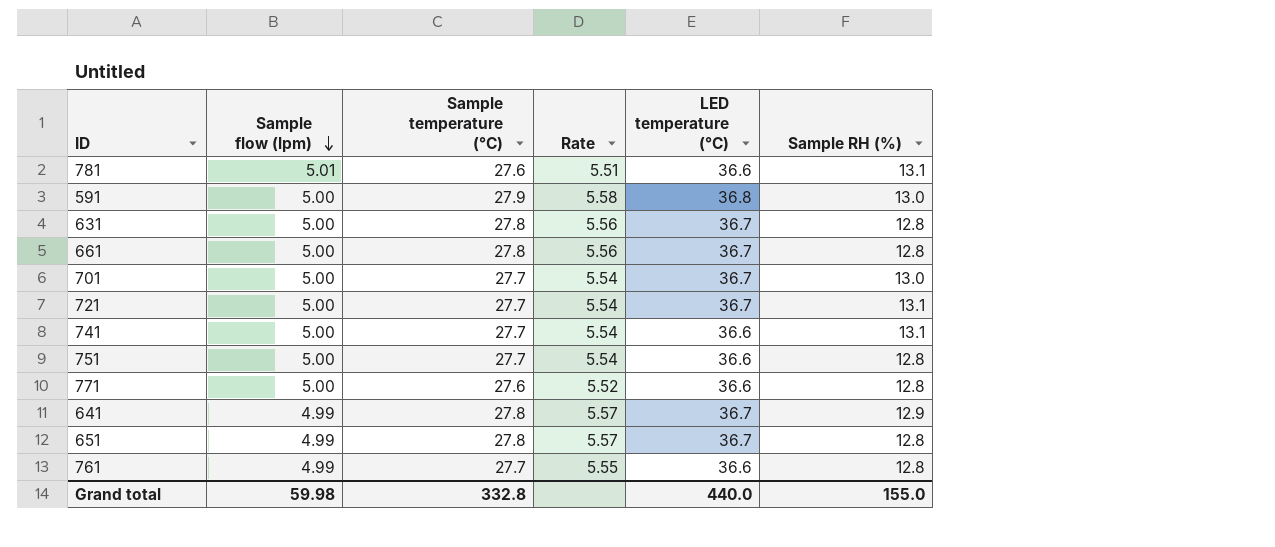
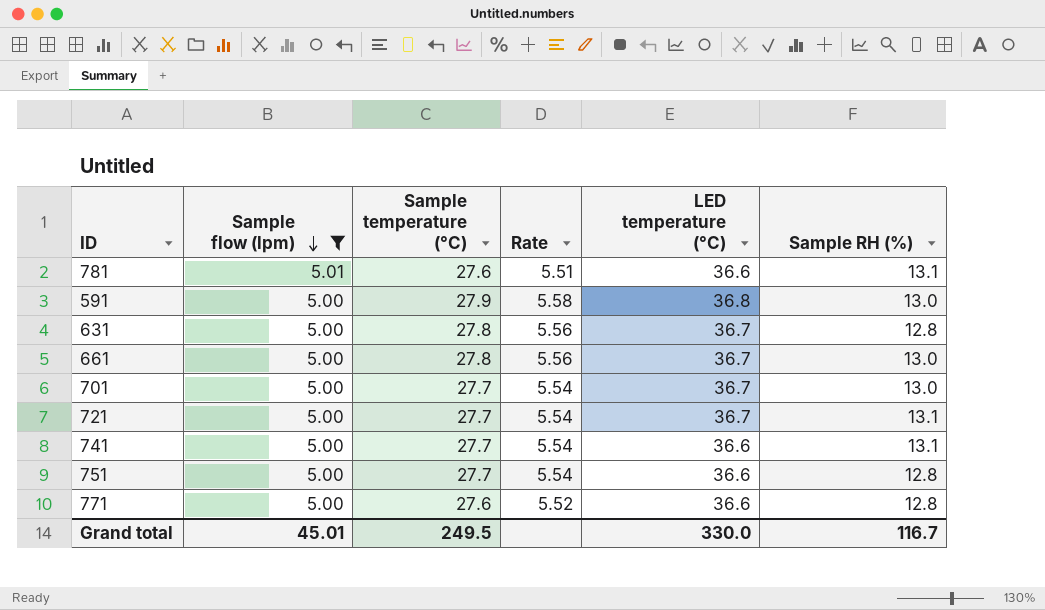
filter: none -> Sample flow (lpm) != 4.99
661 | Sample RH (%): 12.8 -> 13.0
Grand total | Sample flow (lpm): 59.98 -> 45.01
Grand total | Sample temperature (°C): 332.8 -> 249.5
Grand total | LED temperature (°C): 440.0 -> 330.0
Grand total | Sample RH (%): 155.0 -> 116.7

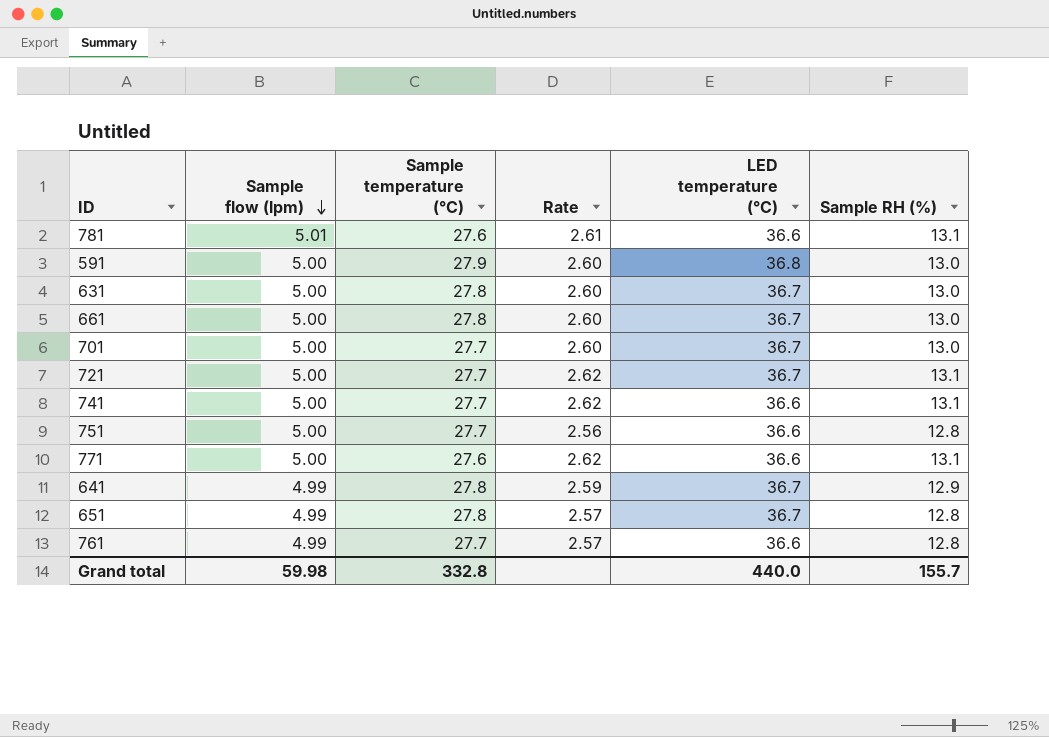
filter: Sample flow (lpm) != 4.99 -> none
column Rate | formula: [Sample temperature (°C)] / [Sample flow (lpm)] -> [Sample RH (%)] / [Sample flow (lpm)]
631 | Sample RH (%): 12.8 -> 13.0
771 | Sample RH (%): 12.8 -> 13.1
Grand total | Sample flow (lpm): 45.01 -> 59.98
Grand total | Sample temperature (°C): 249.5 -> 332.8
Grand total | LED temperature (°C): 330.0 -> 440.0
Grand total | Sample RH (%): 116.7 -> 155.7

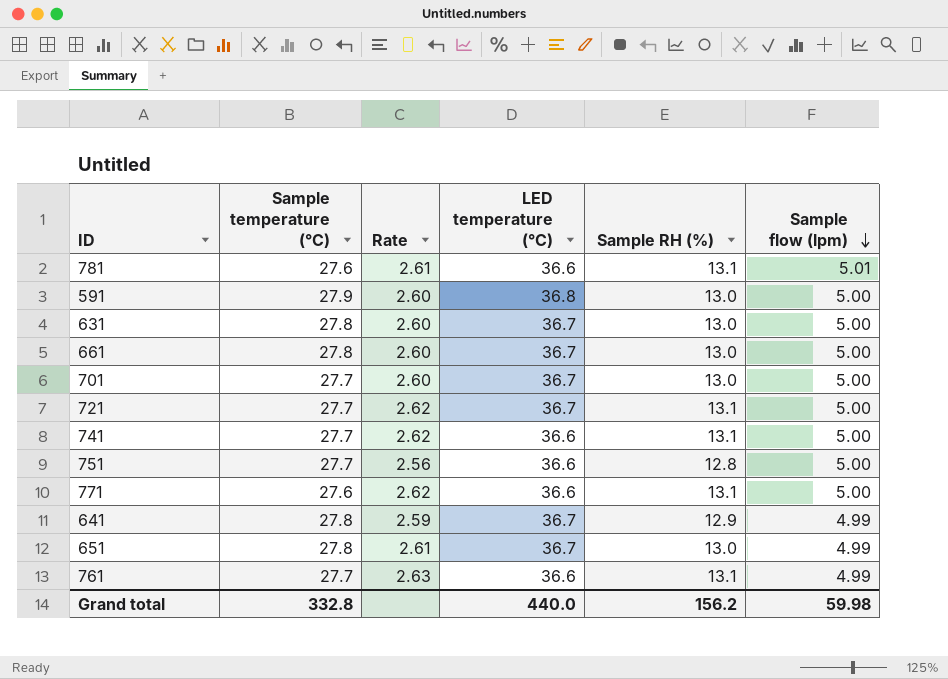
column Sample flow (lpm) | position: 2 -> 6
651 | Rate: 2.57 -> 2.61
651 | Sample RH (%): 12.8 -> 13.0
761 | Rate: 2.57 -> 2.63
761 | Sample RH (%): 12.8 -> 13.1
Grand total | Sample RH (%): 155.7 -> 156.2

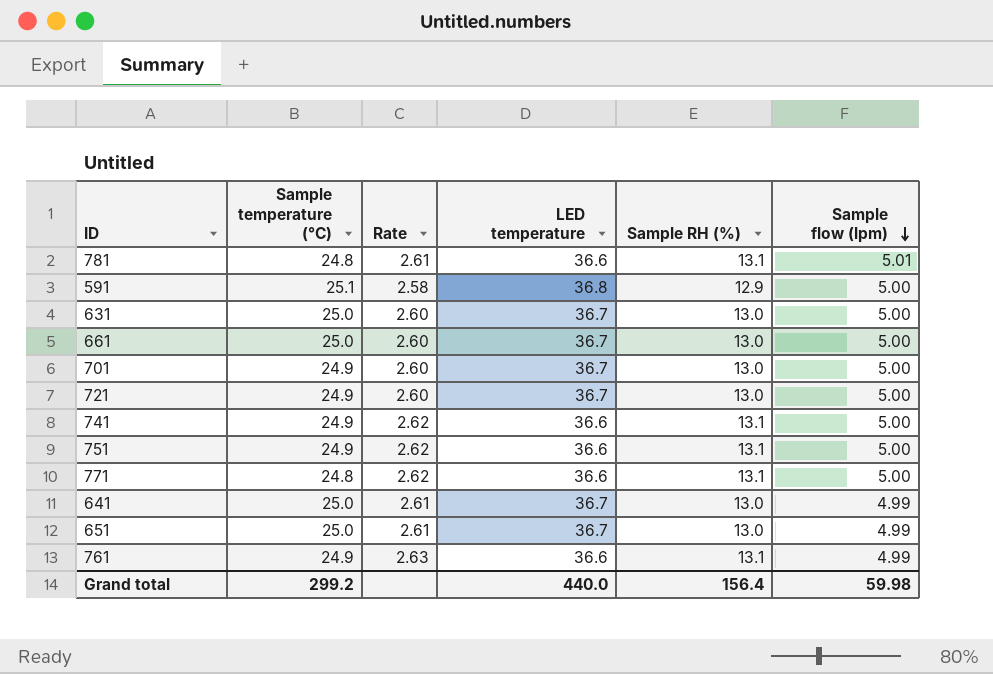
column name: LED temperature (°C) -> LED temperature
781 | Sample temperature (°C): 27.6 -> 24.8
591 | Sample temperature (°C): 27.9 -> 25.1
591 | Rate: 2.60 -> 2.58
591 | Sample RH (%): 13.0 -> 12.9
631 | Sample temperature (°C): 27.8 -> 25.0
661 | Sample temperature (°C): 27.8 -> 25.0
701 | Sample temperature (°C): 27.7 -> 24.9
721 | Sample temperature (°C): 27.7 -> 24.9
721 | Rate: 2.62 -> 2.60
721 | Sample RH (%): 13.1 -> 13.0
741 | Sample temperature (°C): 27.7 -> 24.9
751 | Sample temperature (°C): 27.7 -> 24.9
751 | Rate: 2.56 -> 2.62
751 | Sample RH (%): 12.8 -> 13.1
771 | Sample temperature (°C): 27.6 -> 24.8
641 | Sample temperature (°C): 27.8 -> 25.0
641 | Rate: 2.59 -> 2.61
641 | Sample RH (%): 12.9 -> 13.0
651 | Sample temperature (°C): 27.8 -> 25.0
761 | Sample temperature (°C): 27.7 -> 24.9
Grand total | Sample temperature (°C): 332.8 -> 299.2
Grand total | Sample RH (%): 156.2 -> 156.4

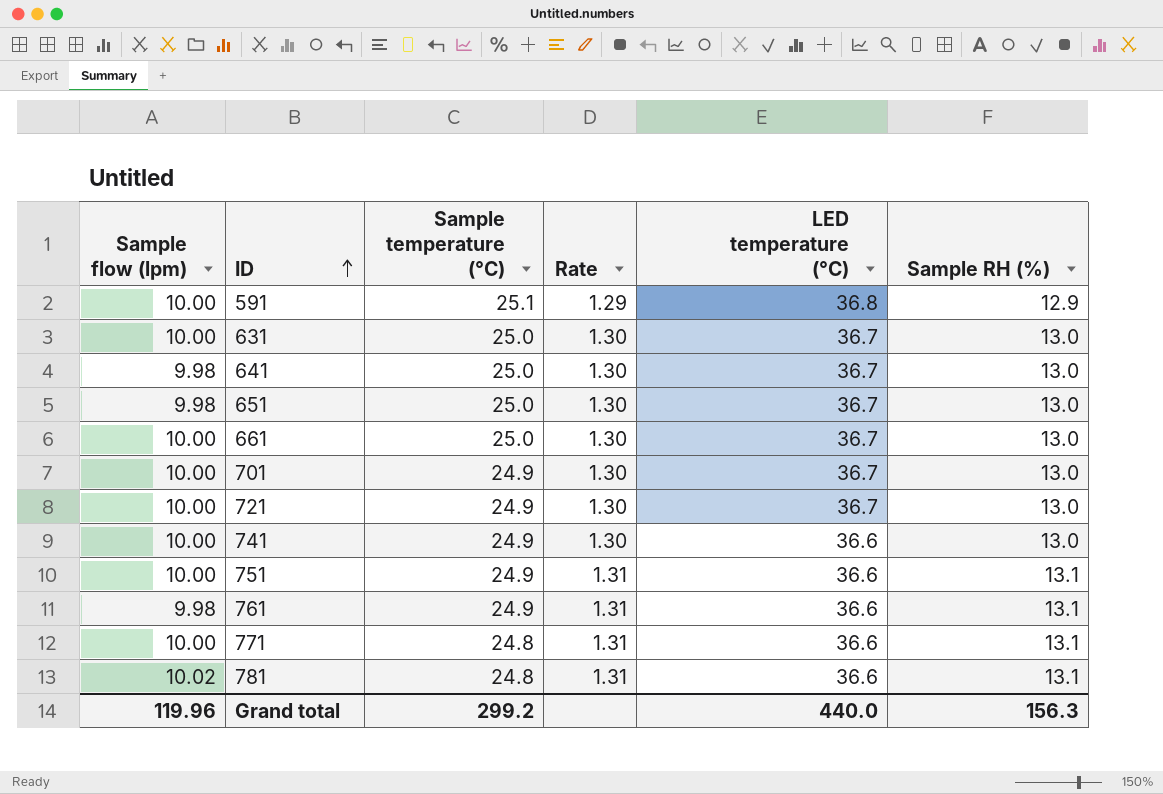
row order: Sample flow (lpm) descending -> ID ascending
column Sample flow (lpm) | position: 6 -> 1
column name: LED temperature -> LED temperature (°C)
591 | Sample flow (lpm): 5.00 -> 10.00
591 | Rate: 2.58 -> 1.29
631 | Sample flow (lpm): 5.00 -> 10.00
631 | Rate: 2.60 -> 1.30
641 | Sample flow (lpm): 4.99 -> 9.98
641 | Rate: 2.61 -> 1.30
651 | Sample flow (lpm): 4.99 -> 9.98
651 | Rate: 2.61 -> 1.30
661 | Sample flow (lpm): 5.00 -> 10.00
661 | Rate: 2.60 -> 1.30
701 | Sample flow (lpm): 5.00 -> 10.00
701 | Rate: 2.60 -> 1.30
721 | Sample flow (lpm): 5.00 -> 10.00
721 | Rate: 2.60 -> 1.30
741 | Sample flow (lpm): 5.00 -> 10.00
741 | Rate: 2.62 -> 1.30
741 | Sample RH (%): 13.1 -> 13.0
751 | Sample flow (lpm): 5.00 -> 10.00
751 | Rate: 2.62 -> 1.31
761 | Sample flow (lpm): 4.99 -> 9.98
761 | Rate: 2.63 -> 1.31
771 | Sample flow (lpm): 5.00 -> 10.00
771 | Rate: 2.62 -> 1.31
781 | Sample flow (lpm): 5.01 -> 10.02
781 | Rate: 2.61 -> 1.31
Grand total | Sample flow (lpm): 59.98 -> 119.96
Grand total | Sample RH (%): 156.4 -> 156.3

